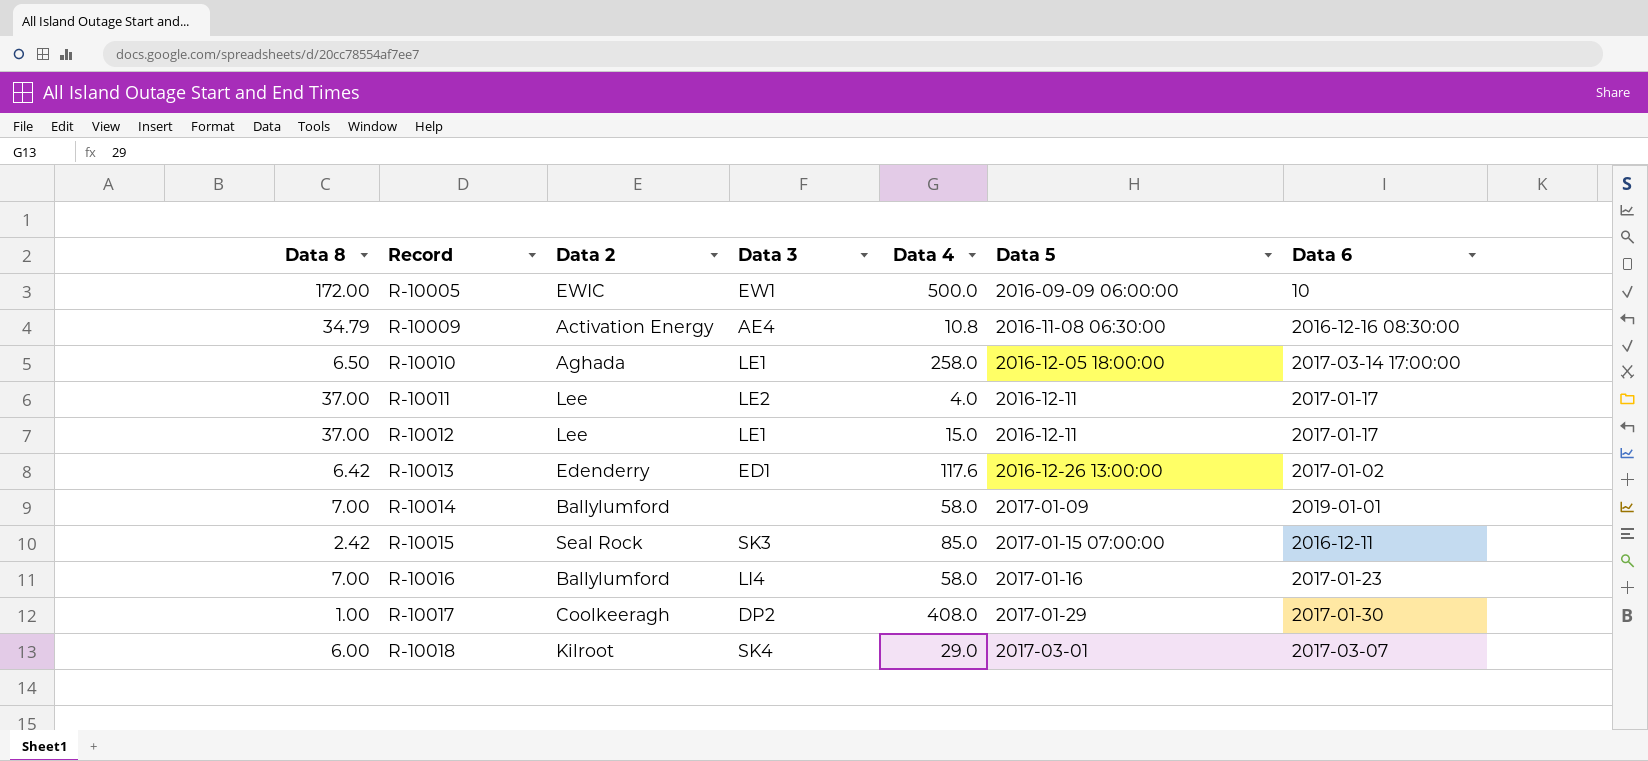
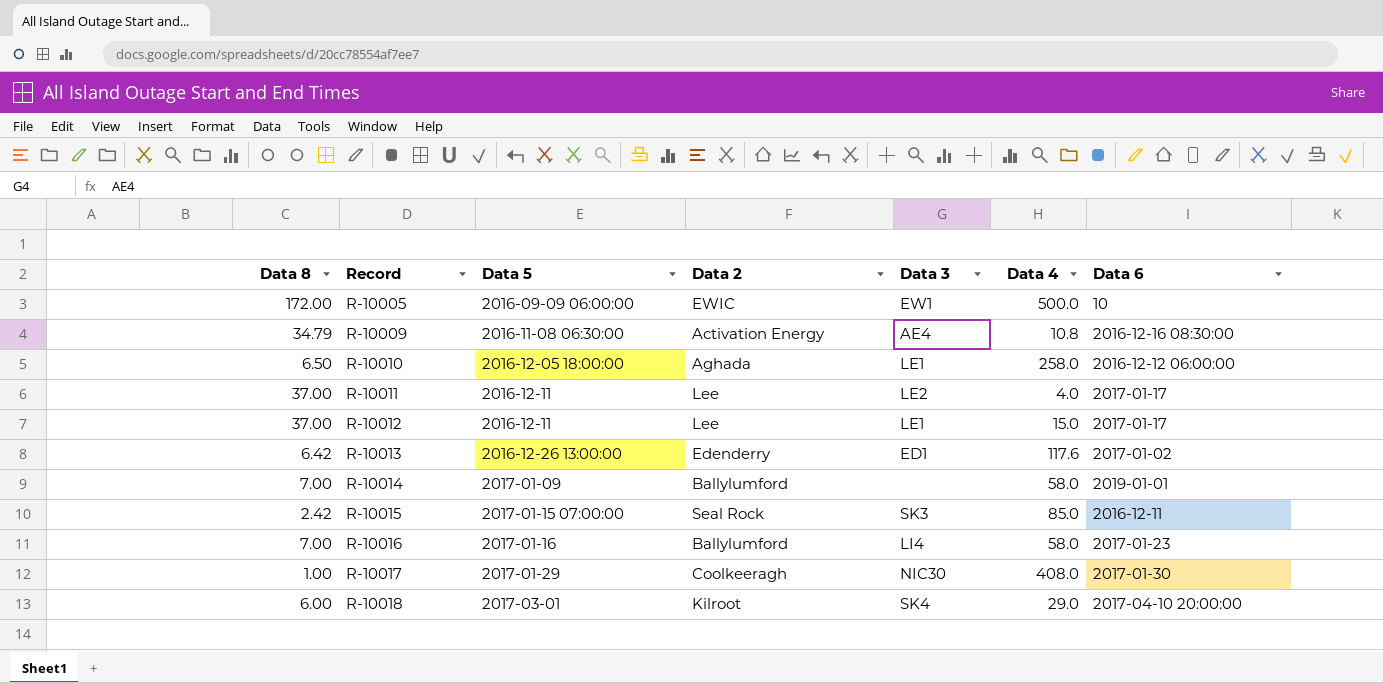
column Data 5 | position: 6 -> 3
R-10010 | Data 6: 2017-03-14 17:00:00 -> 2016-12-12 06:00:00
R-10017 | Data 3: DP2 -> NIC30
R-10018 | Data 6: 2017-03-07 -> 2017-04-10 20:00:00

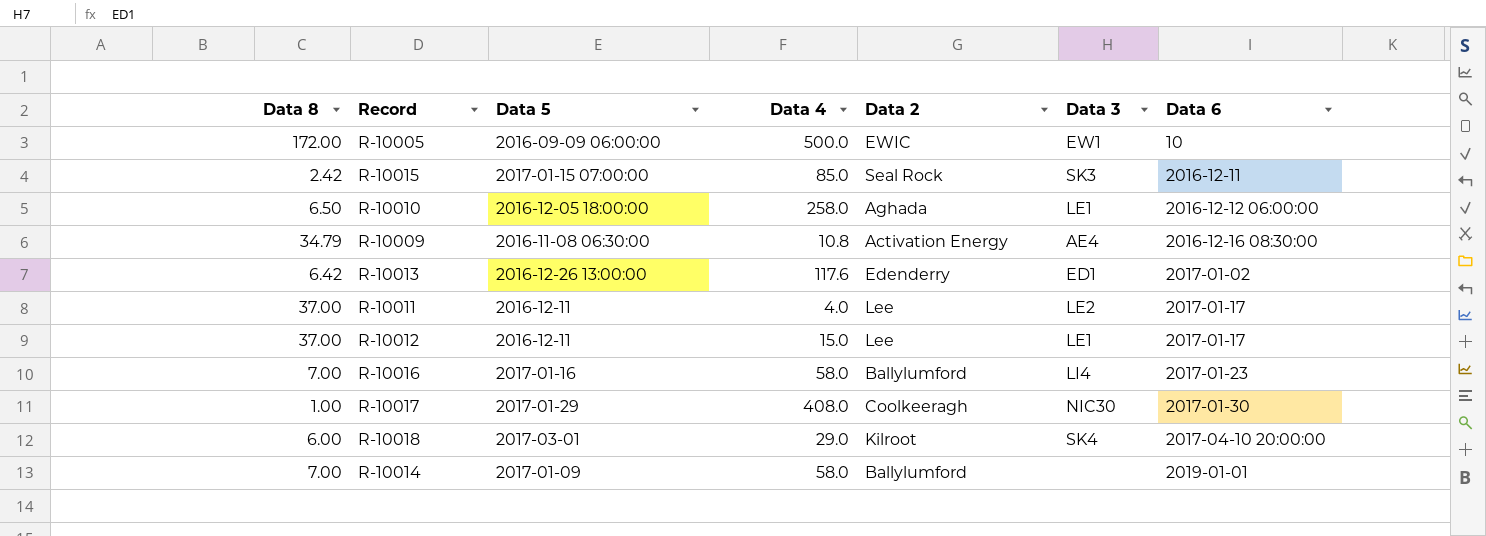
row order: Record ascending -> Data 6 ascending
column Data 4 | position: 6 -> 4

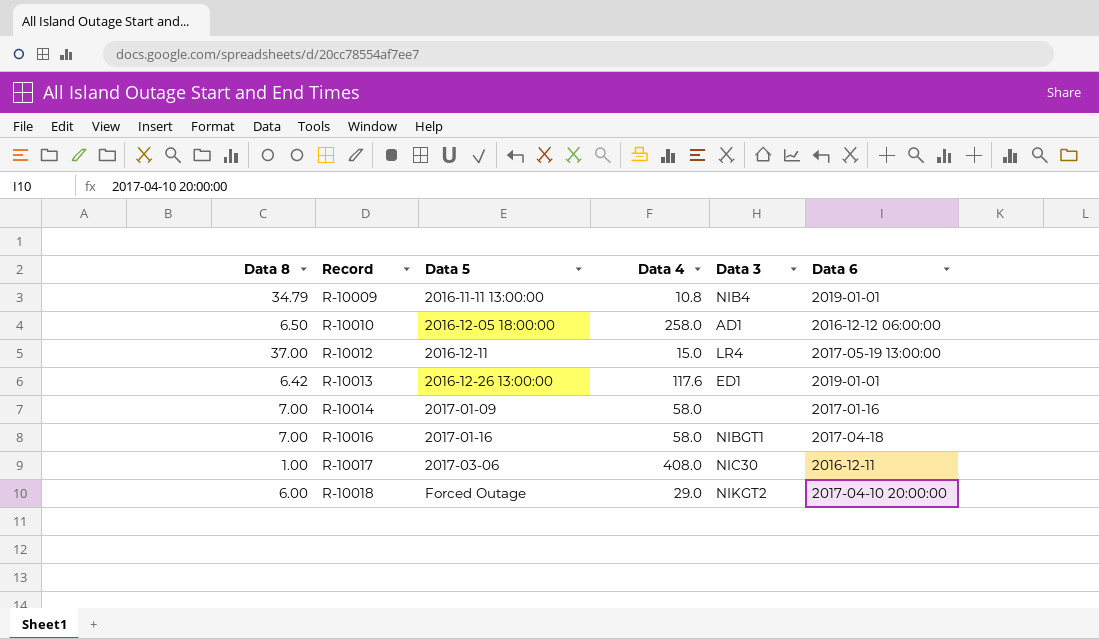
row order: Data 6 ascending -> Record ascending
column Data 2 | position: 5 -> none
row R-10005: 172.00 | 2016-09-09 06:00:00 | 500.0 | EWIC | EW1 | 10 -> none
row R-10015: 2.42 | 2017-01-15 07:00:00 | 85.0 | Seal Rock | SK3 | 2016-12-11 -> none
row R-10011: 37.00 | 2016-12-11 | 4.0 | Lee | LE2 | 2017-01-17 -> none
R-10009 | Data 5: 2016-11-08 06:30:00 -> 2016-11-11 13:00:00
R-10009 | Data 3: AE4 -> NIB4
R-10009 | Data 6: 2016-12-16 08:30:00 -> 2019-01-01
R-10010 | Data 3: LE1 -> AD1
R-10012 | Data 3: LE1 -> LR4
R-10012 | Data 6: 2017-01-17 -> 2017-05-19 13:00:00
R-10013 | Data 6: 2017-01-02 -> 2019-01-01
R-10014 | Data 6: 2019-01-01 -> 2017-01-16
R-10016 | Data 3: LI4 -> NIBGT1
R-10016 | Data 6: 2017-01-23 -> 2017-04-18
R-10017 | Data 5: 2017-01-29 -> 2017-03-06
R-10017 | Data 6: 2017-01-30 -> 2016-12-11
R-10018 | Data 5: 2017-03-01 -> Forced Outage
R-10018 | Data 3: SK4 -> NIKGT2

